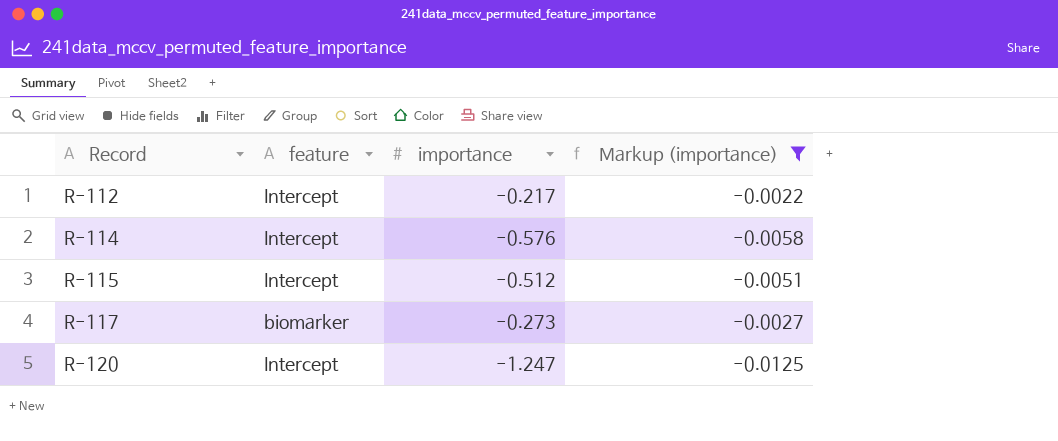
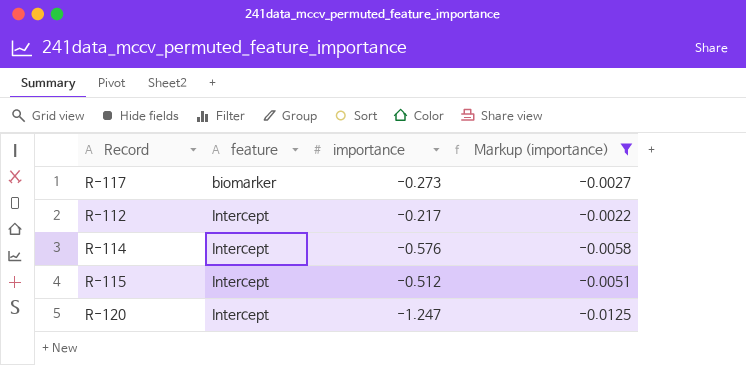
row order: Record ascending -> feature ascending

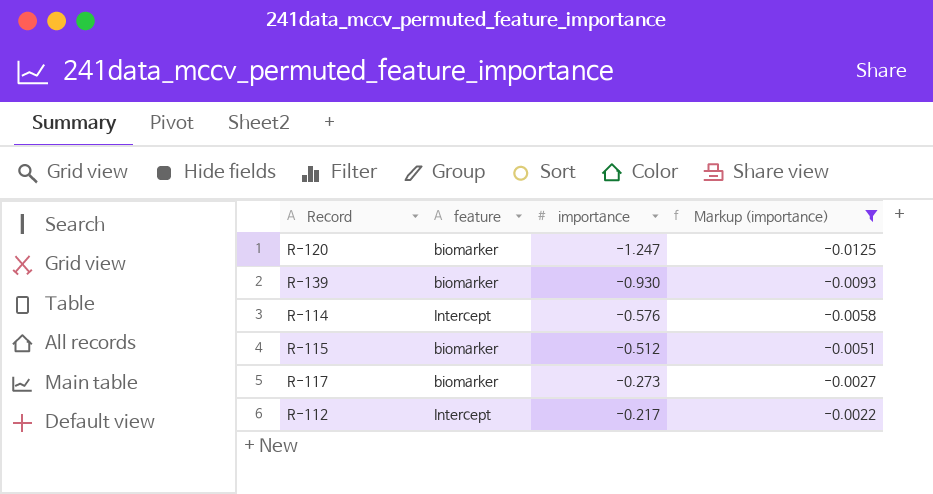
row order: feature ascending -> importance ascending
R-120 | feature: Intercept -> biomarker
row R-139: none -> biomarker | -0.930 | -0.0093
R-115 | feature: Intercept -> biomarker

